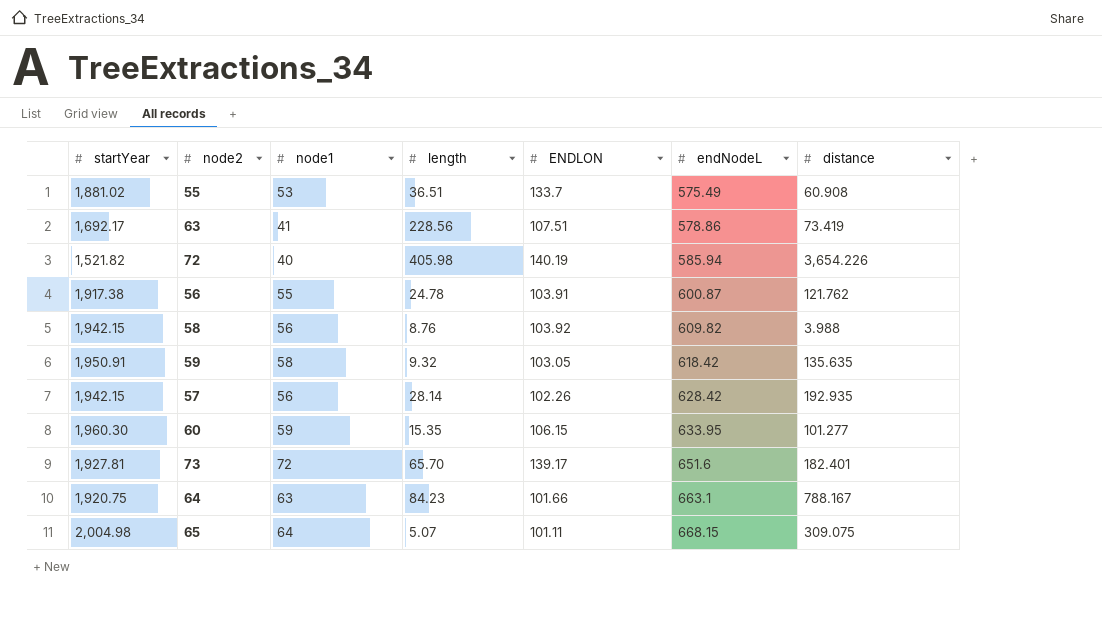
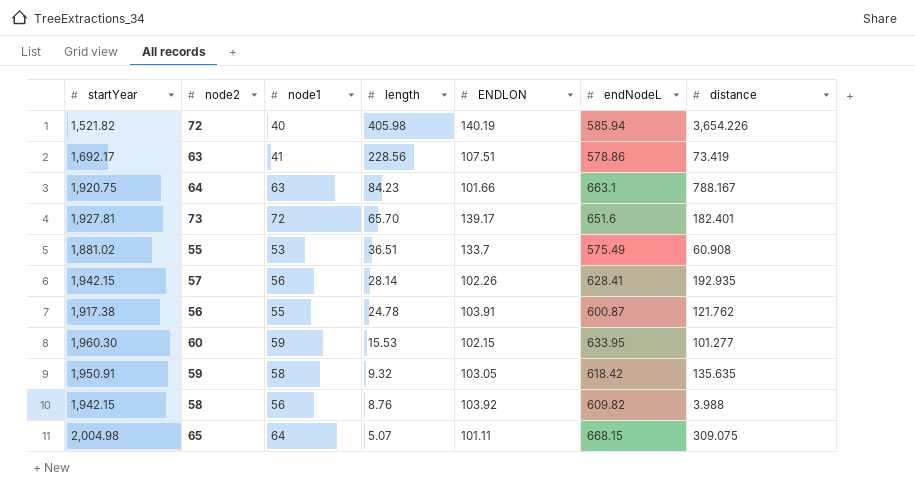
row order: endNodeL ascending -> length descending
57 | endNodeL: 628.42 -> 628.41
60 | length: 15.35 -> 15.53
60 | ENDLON: 106.15 -> 102.15

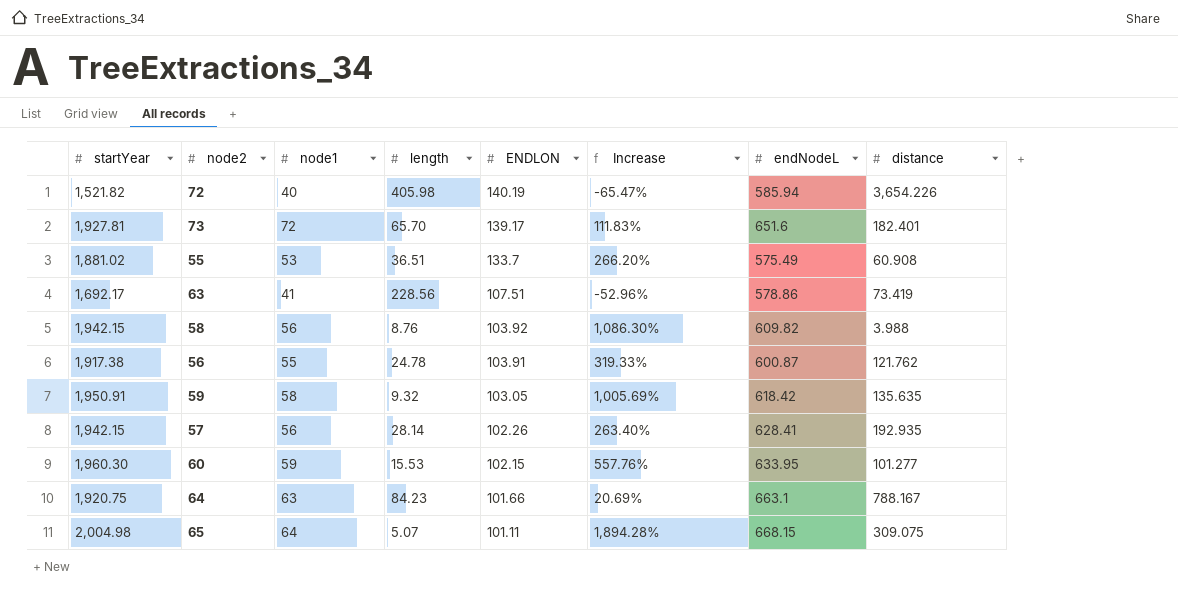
row order: length descending -> ENDLON descending
column Increase | formula: none -> ([ENDLON] - [length]) / [length]

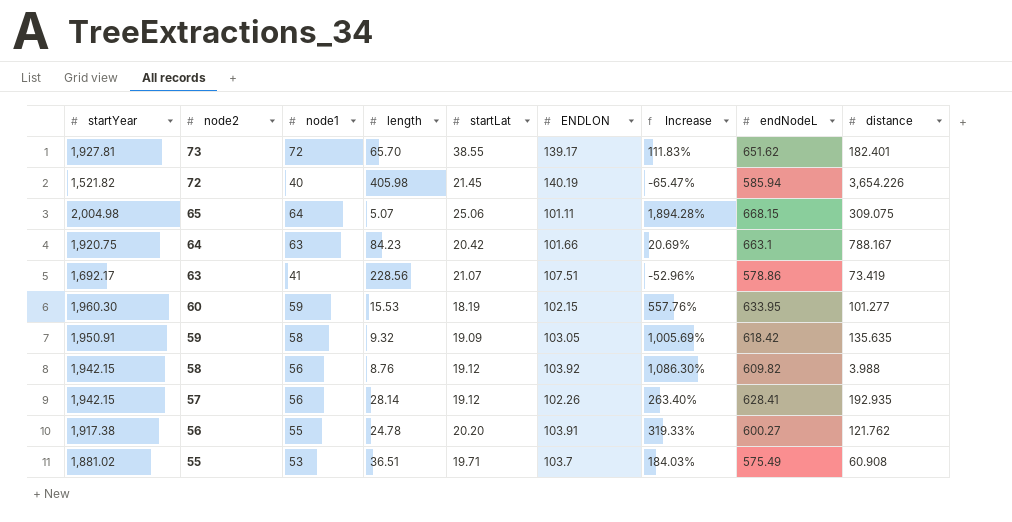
row order: ENDLON descending -> node2 descending
column startLat | position: none -> 5
73 | endNodeL: 651.6 -> 651.62
56 | endNodeL: 600.87 -> 600.27
55 | ENDLON: 133.7 -> 103.7
55 | Increase: 266.20% -> 184.03%

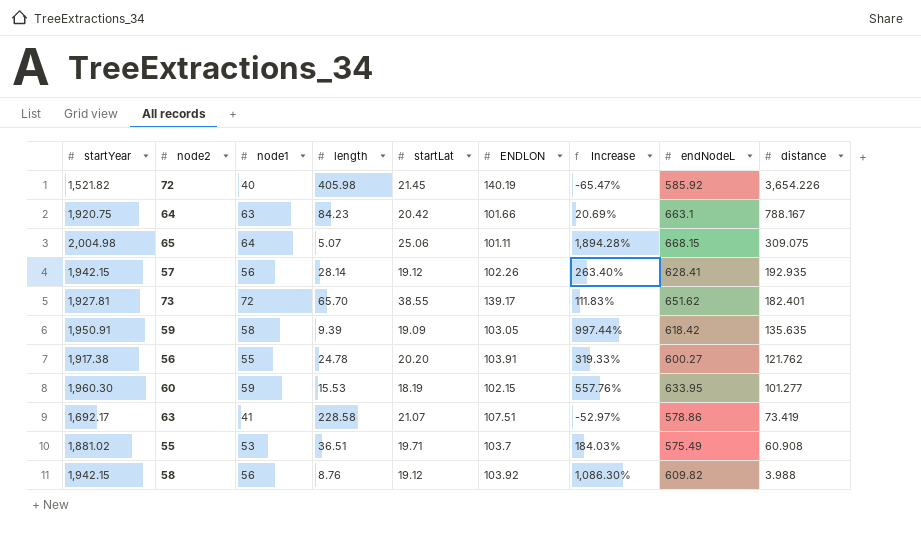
row order: node2 descending -> distance descending
72 | endNodeL: 585.94 -> 585.92
59 | length: 9.32 -> 9.39
59 | Increase: 1,005.69% -> 997.44%
63 | length: 228.56 -> 228.58
63 | Increase: -52.96% -> -52.97%

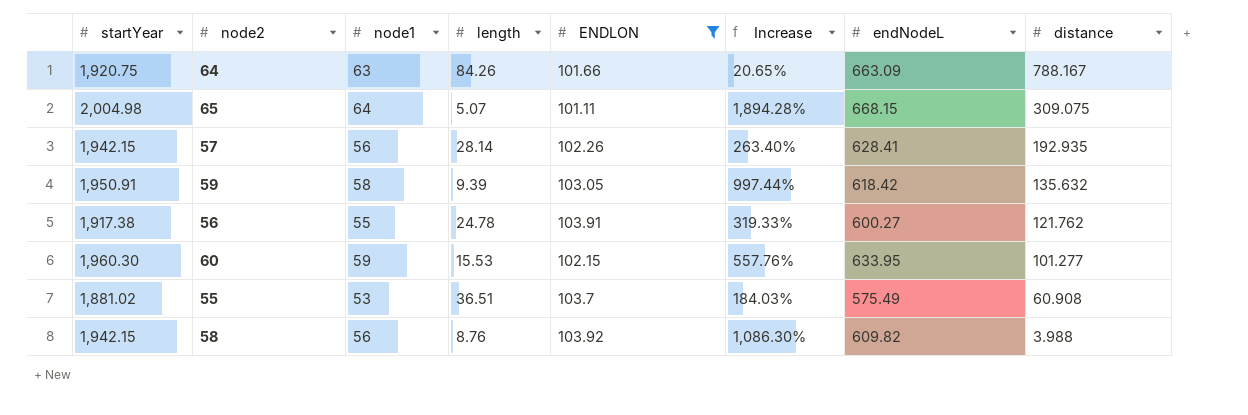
filter: none -> ENDLON <= 103.92
column startLat | position: 5 -> none
64 | length: 84.23 -> 84.26
64 | Increase: 20.69% -> 20.65%
64 | endNodeL: 663.1 -> 663.09
59 | distance: 135.635 -> 135.632

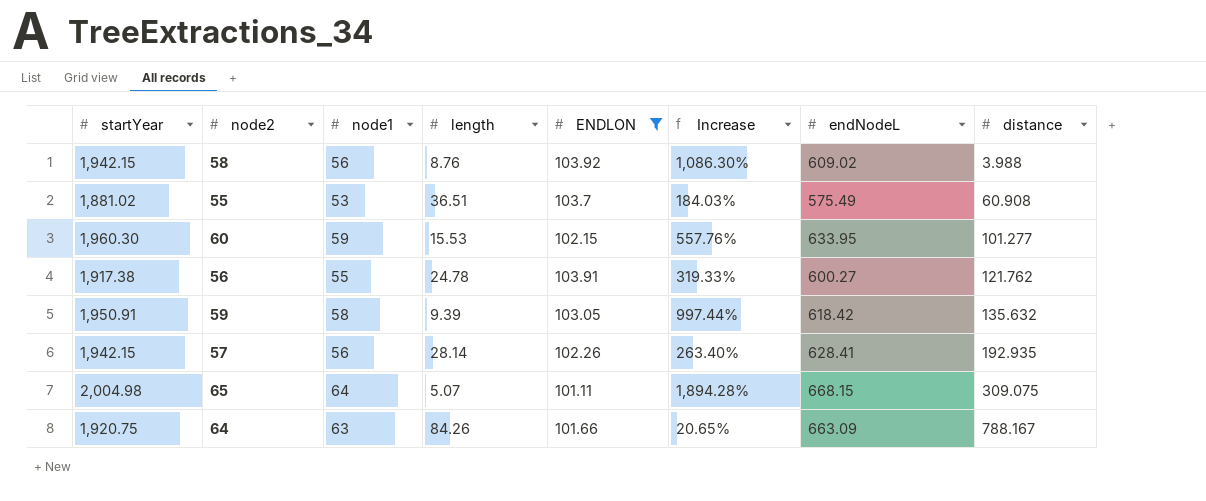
row order: distance descending -> distance ascending
58 | endNodeL: 609.82 -> 609.02

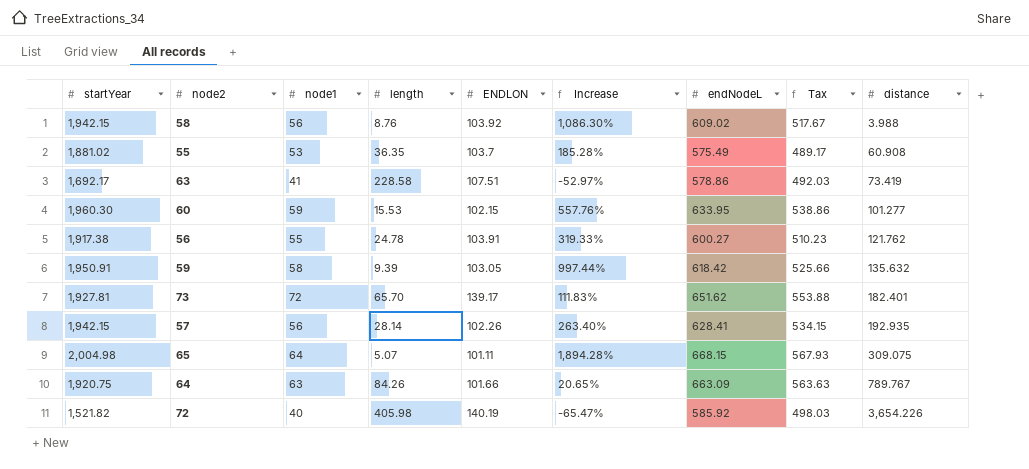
filter: ENDLON <= 103.92 -> none
column Tax | formula: none -> [endNodeL] * 0.85
55 | length: 36.51 -> 36.35
55 | Increase: 184.03% -> 185.28%
64 | distance: 788.167 -> 789.767

